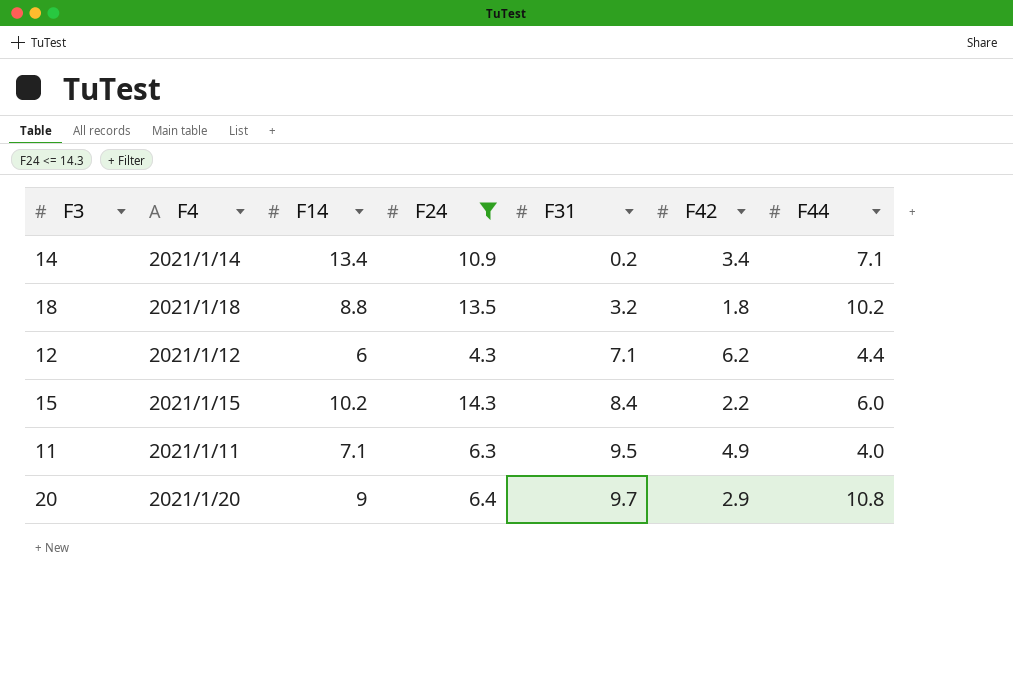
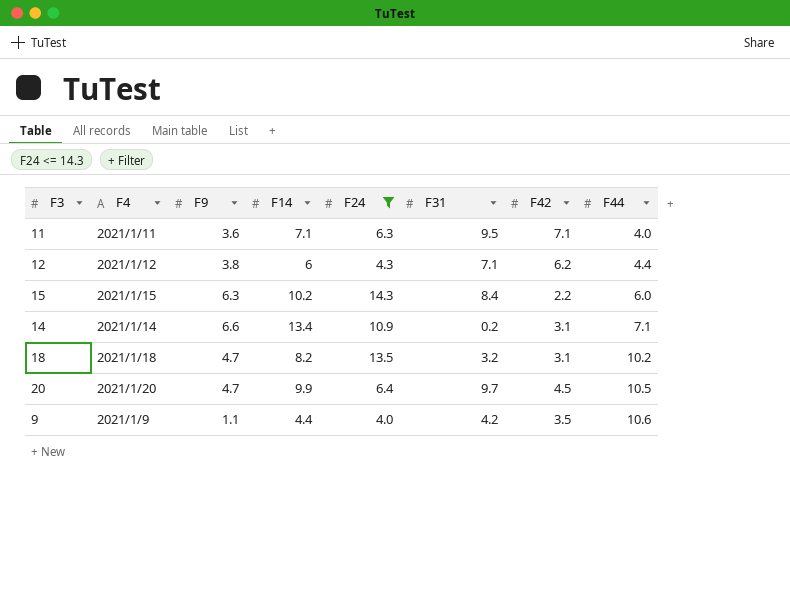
row order: F31 ascending -> F44 ascending
column F9 | position: none -> 3
11 | F42: 4.9 -> 7.1
14 | F42: 3.4 -> 3.1
18 | F14: 8.8 -> 8.2
18 | F42: 1.8 -> 3.1
20 | F14: 9 -> 9.9
20 | F42: 2.9 -> 4.5
20 | F44: 10.8 -> 10.5
row 9: none -> 2021/1/9 | 1.1 | 4.4 | 4.0 | 4.2 | 3.5 | 10.6

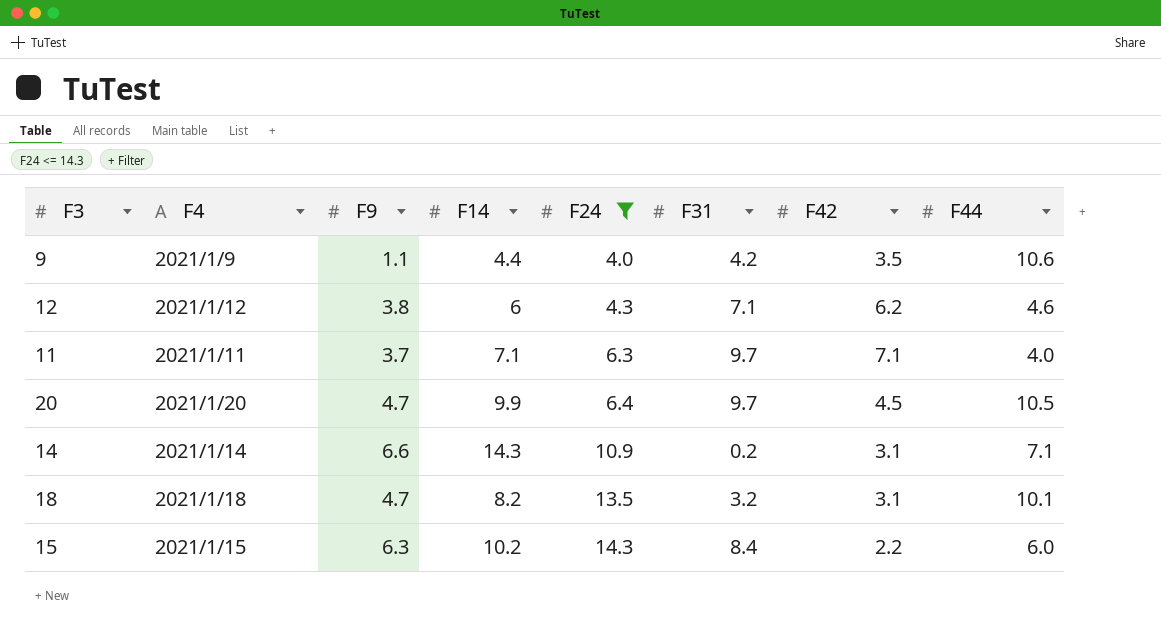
row order: F44 ascending -> F24 ascending
12 | F44: 4.4 -> 4.6
11 | F9: 3.6 -> 3.7
11 | F31: 9.5 -> 9.7
14 | F14: 13.4 -> 14.3
18 | F44: 10.2 -> 10.1

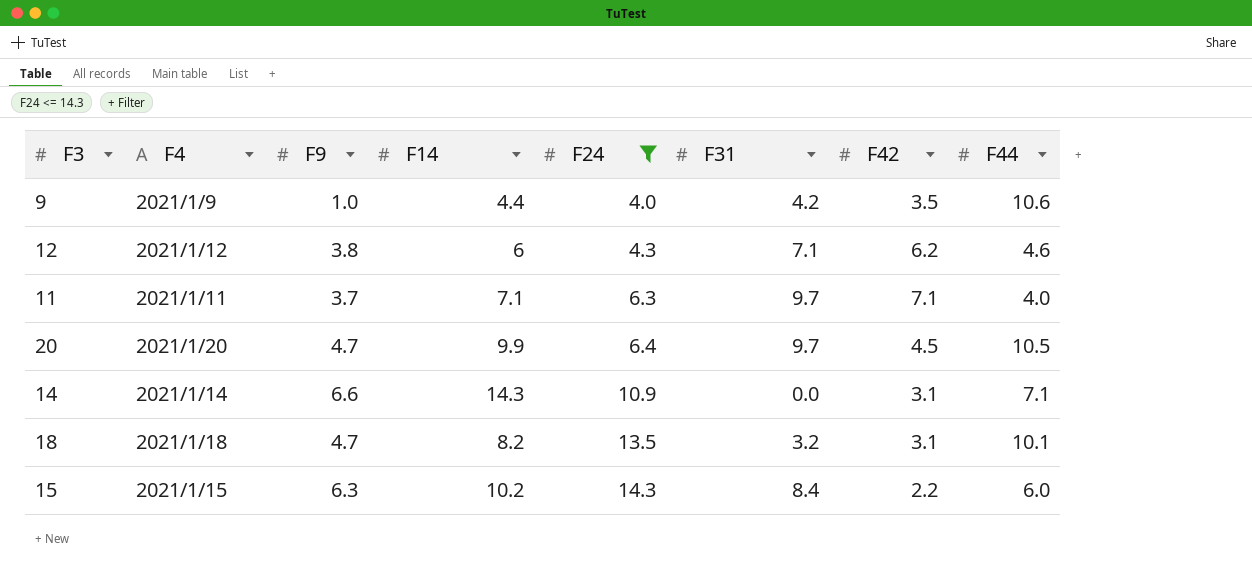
9 | F9: 1.1 -> 1.0
14 | F31: 0.2 -> 0.0

